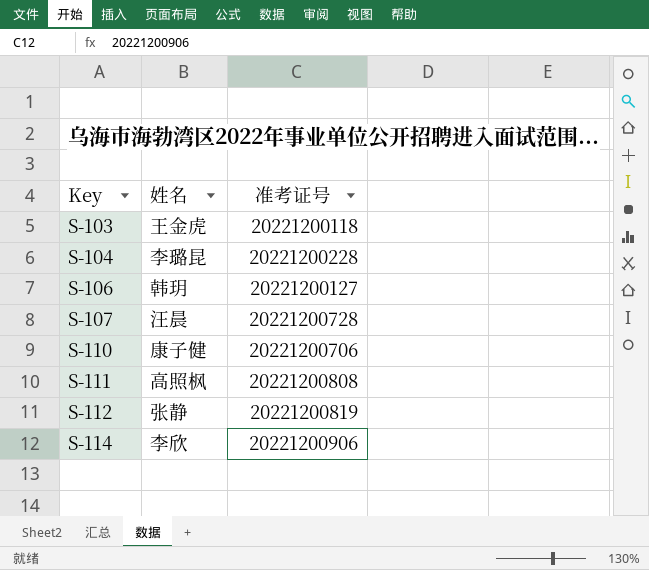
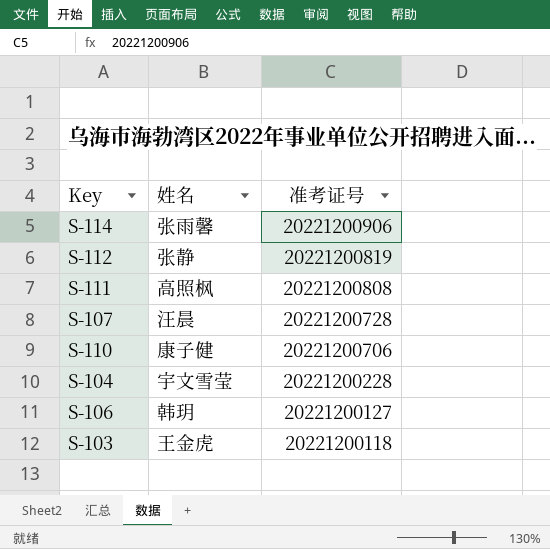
row order: Key ascending -> 准考证号 descending
S-114 | 姓名: 李欣 -> 张雨馨
S-104 | 姓名: 李璐昆 -> 宇文雪莹

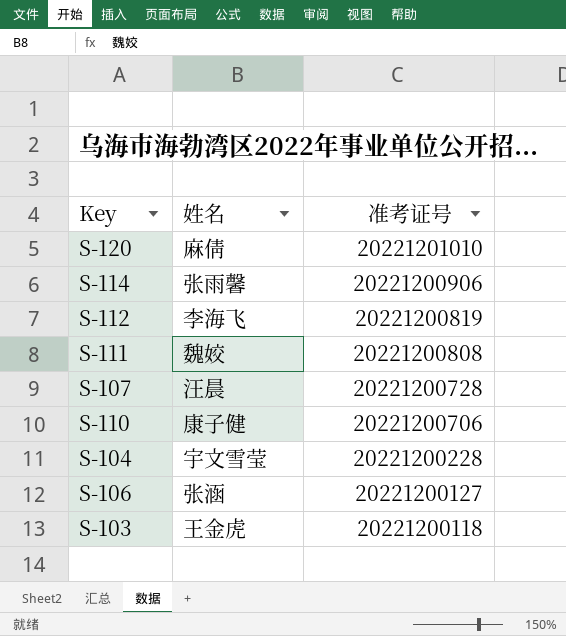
row S-120: none -> 麻倩 | 20221201010
S-112 | 姓名: 张静 -> 李海飞
S-111 | 姓名: 高照枫 -> 魏姣
S-106 | 姓名: 韩玥 -> 张涵

